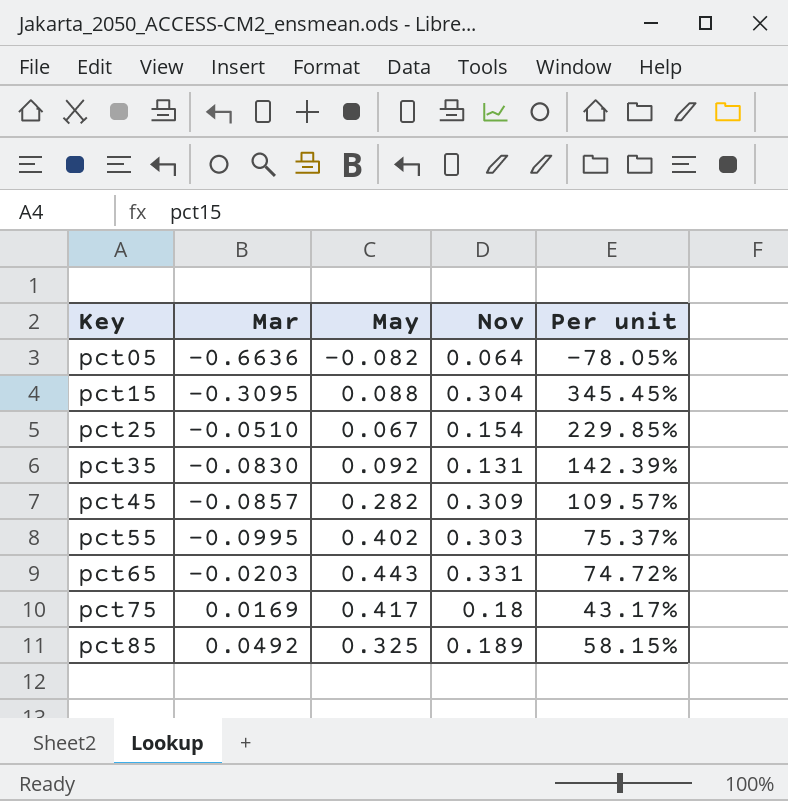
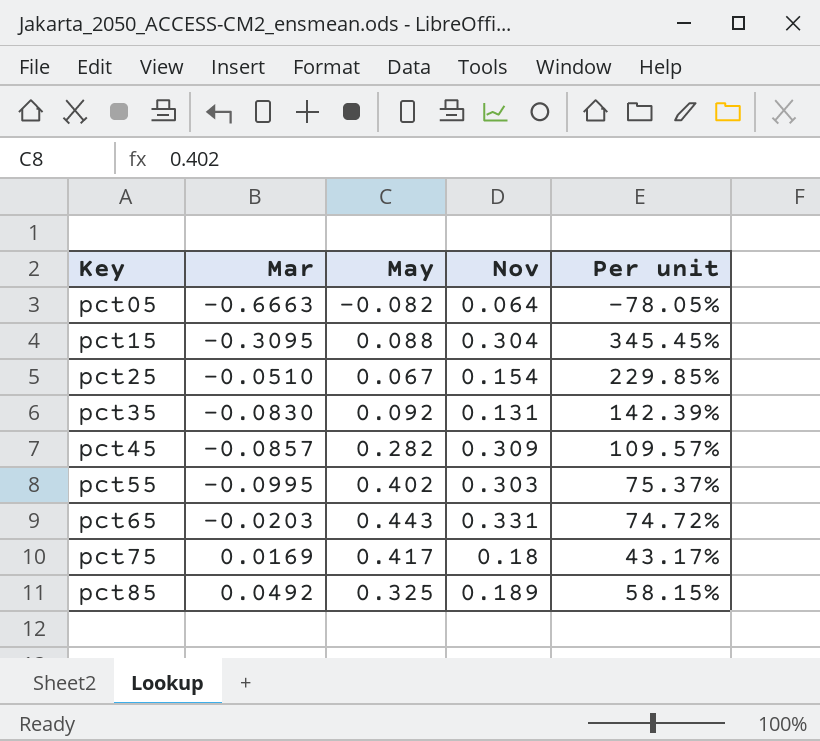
pct05 | Mar: -0.6636 -> -0.6663

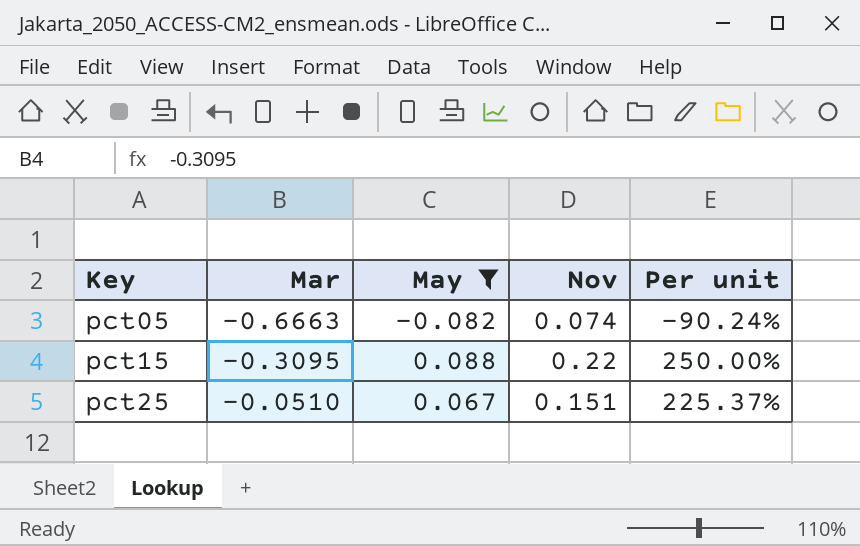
filter: none -> May <= 0.088
pct05 | Nov: 0.064 -> 0.074
pct05 | Per unit: -78.05% -> -90.24%
pct15 | Nov: 0.304 -> 0.22
pct15 | Per unit: 345.45% -> 250.00%
pct25 | Nov: 0.154 -> 0.151
pct25 | Per unit: 229.85% -> 225.37%

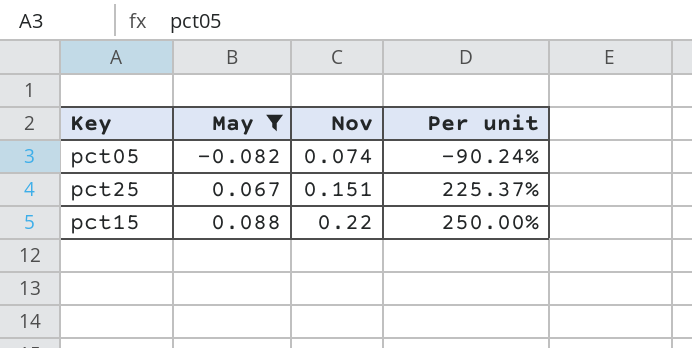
row order: Key ascending -> May ascending
column Mar | position: 2 -> none

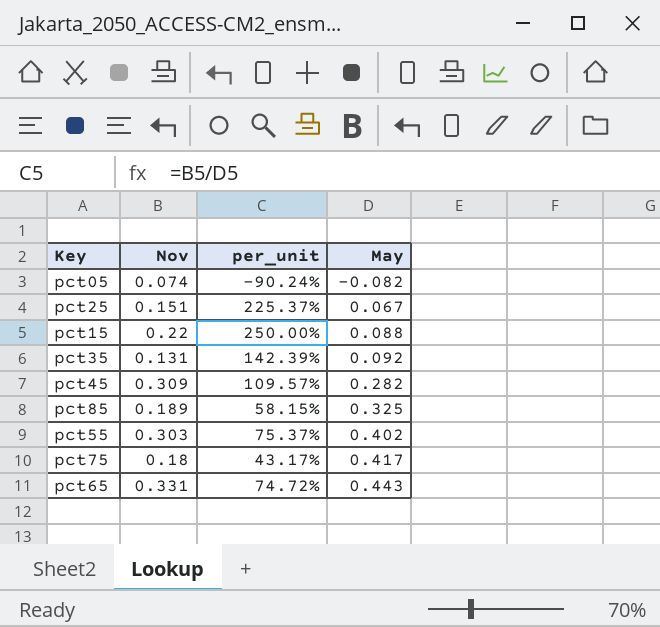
filter: May <= 0.088 -> none
column name: Per unit -> per_unit
column May | position: 2 -> 4

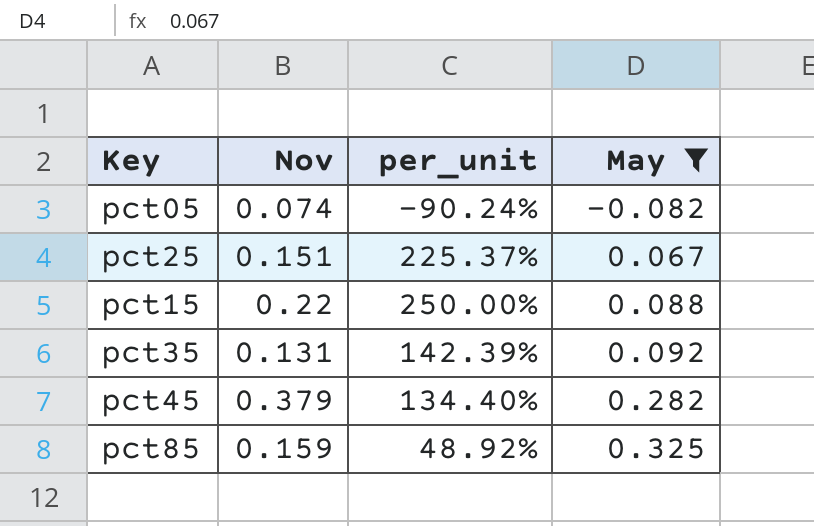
filter: none -> May <= 0.325
pct45 | Nov: 0.309 -> 0.379
pct45 | per_unit: 109.57% -> 134.40%
pct85 | Nov: 0.189 -> 0.159
pct85 | per_unit: 58.15% -> 48.92%

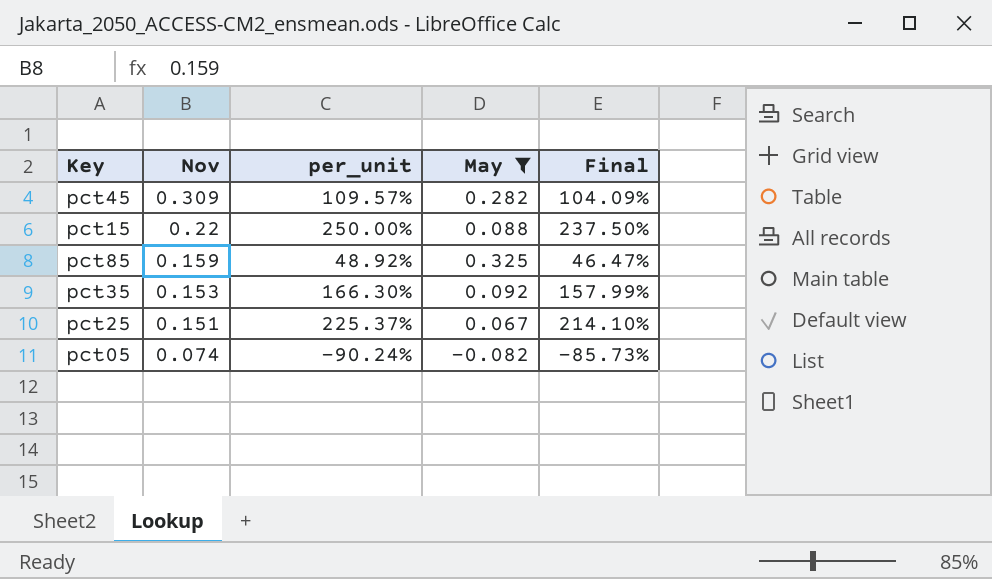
row order: May ascending -> Nov descending
column Final | formula: none -> [per_unit] * 0.95
pct45 | Nov: 0.379 -> 0.309
pct45 | per_unit: 134.40% -> 109.57%
pct35 | Nov: 0.131 -> 0.153
pct35 | per_unit: 142.39% -> 166.30%

